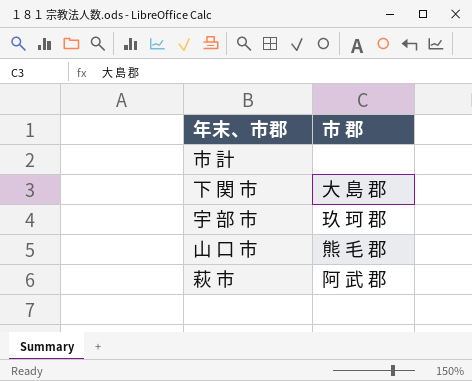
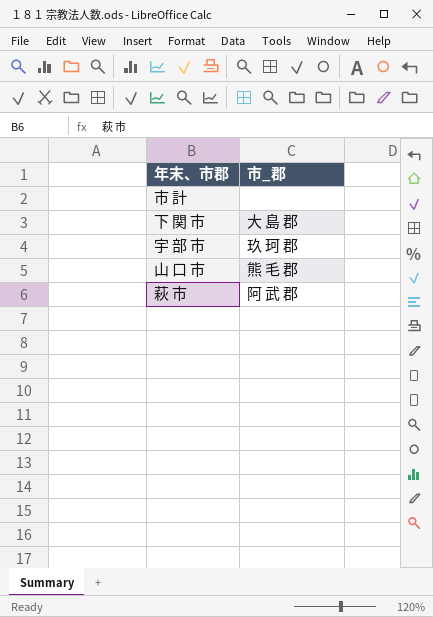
column name: 市 郡 -> 市_郡

